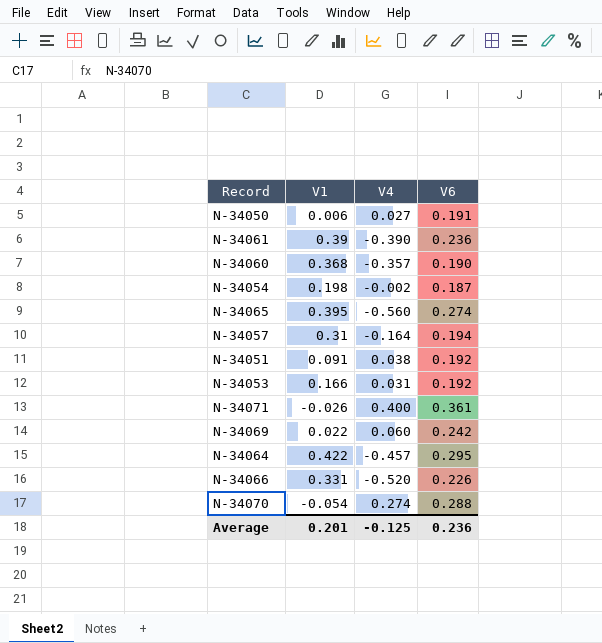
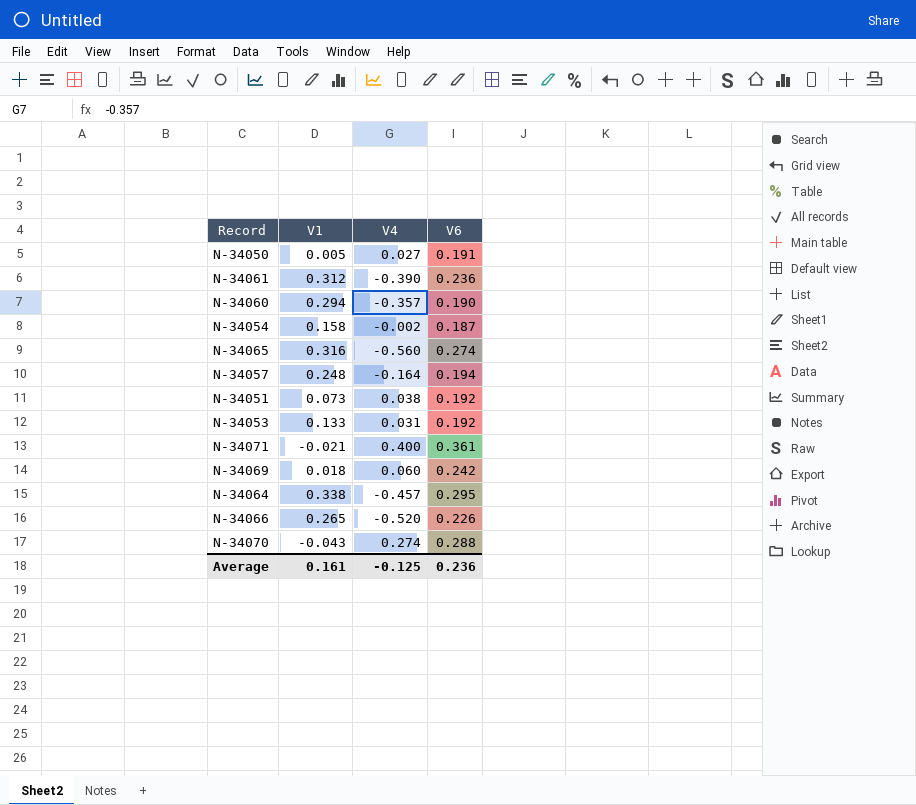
N-34050 | V1: 0.006 -> 0.005
N-34061 | V1: 0.39 -> 0.312
N-34060 | V1: 0.368 -> 0.294
N-34054 | V1: 0.198 -> 0.158
N-34065 | V1: 0.395 -> 0.316
N-34057 | V1: 0.31 -> 0.248
N-34051 | V1: 0.091 -> 0.073
N-34053 | V1: 0.166 -> 0.133
N-34071 | V1: -0.026 -> -0.021
N-34069 | V1: 0.022 -> 0.018
N-34064 | V1: 0.422 -> 0.338
N-34066 | V1: 0.331 -> 0.265
N-34070 | V1: -0.054 -> -0.043
Average | V1: 0.201 -> 0.161

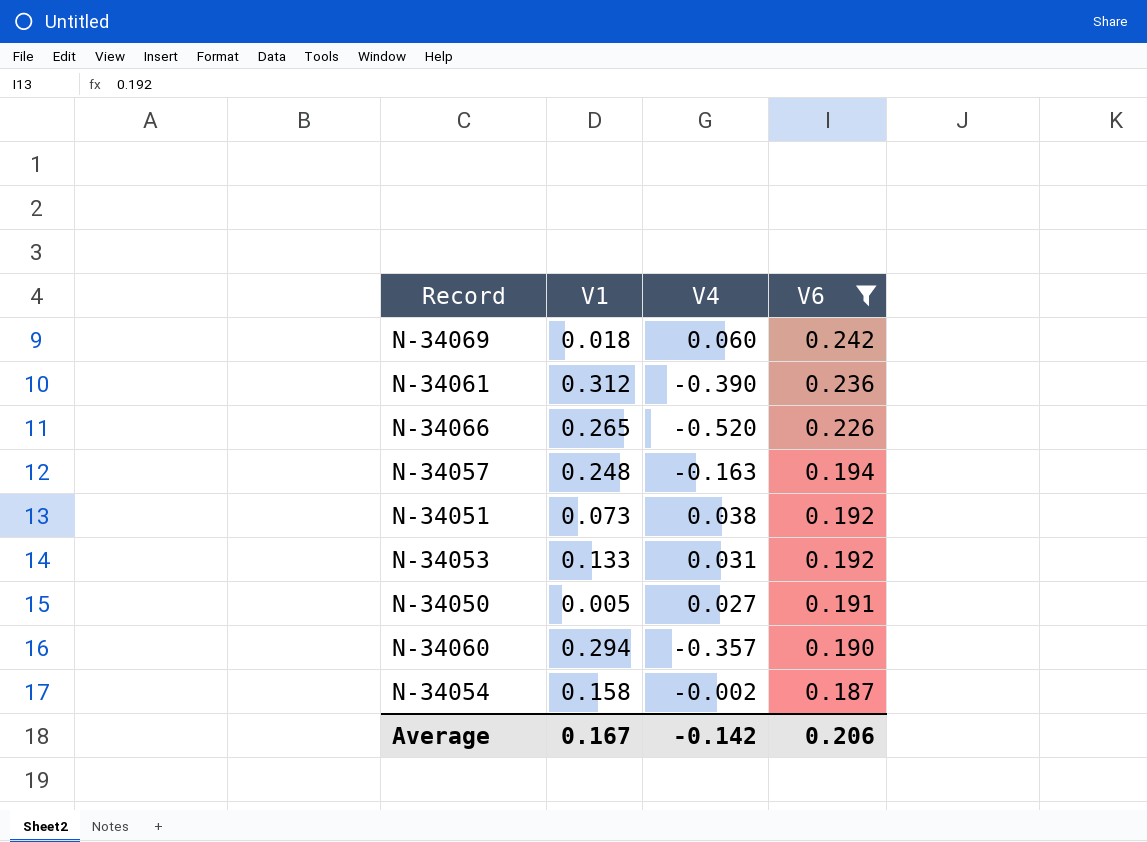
filter: none -> V6 <= 0.242
row order: none -> V6 descending
N-34057 | V4: -0.164 -> -0.163
Average | V1: 0.161 -> 0.167
Average | V4: -0.125 -> -0.142
Average | V6: 0.236 -> 0.206

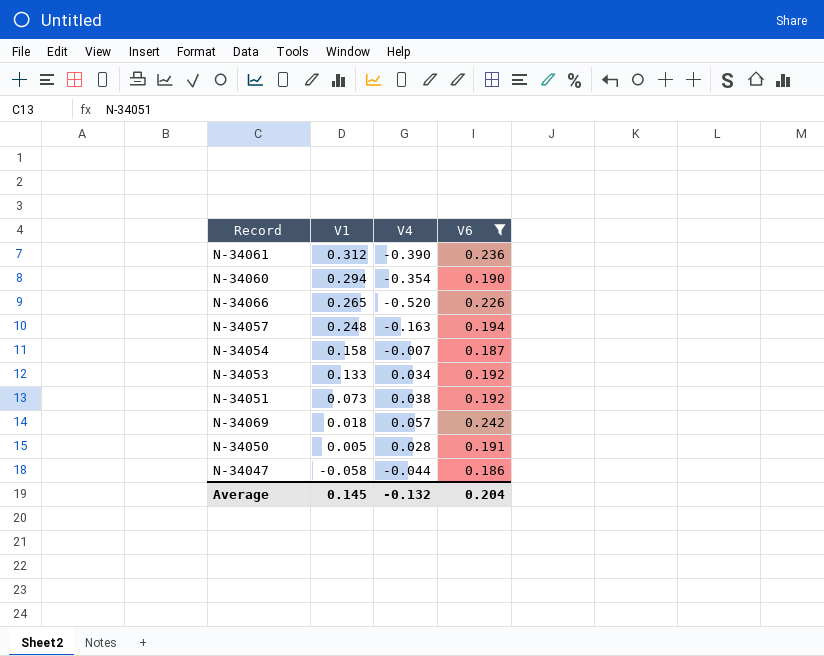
row order: V6 descending -> V1 descending
N-34060 | V4: -0.357 -> -0.354
N-34054 | V4: -0.002 -> -0.007
N-34053 | V4: 0.031 -> 0.034
N-34069 | V4: 0.060 -> 0.057
N-34050 | V4: 0.027 -> 0.028
row N-34047: none -> -0.058 | -0.044 | 0.186
Average | V1: 0.167 -> 0.145
Average | V4: -0.142 -> -0.132
Average | V6: 0.206 -> 0.204

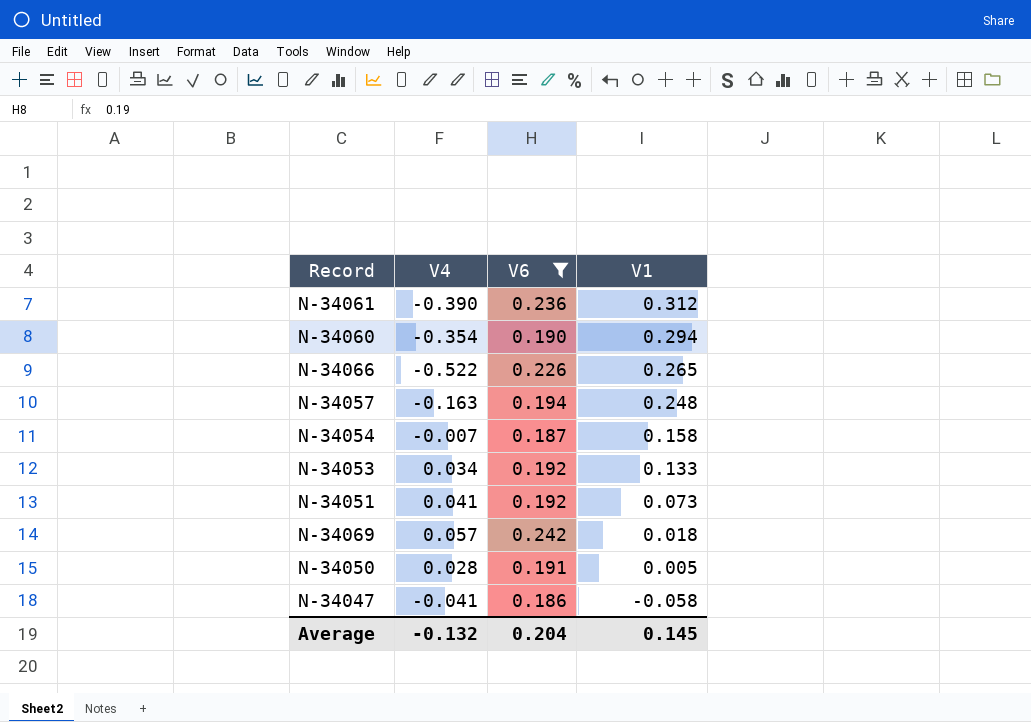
column V1 | position: 2 -> 4
N-34066 | V4: -0.520 -> -0.522
N-34051 | V4: 0.038 -> 0.041
N-34047 | V4: -0.044 -> -0.041

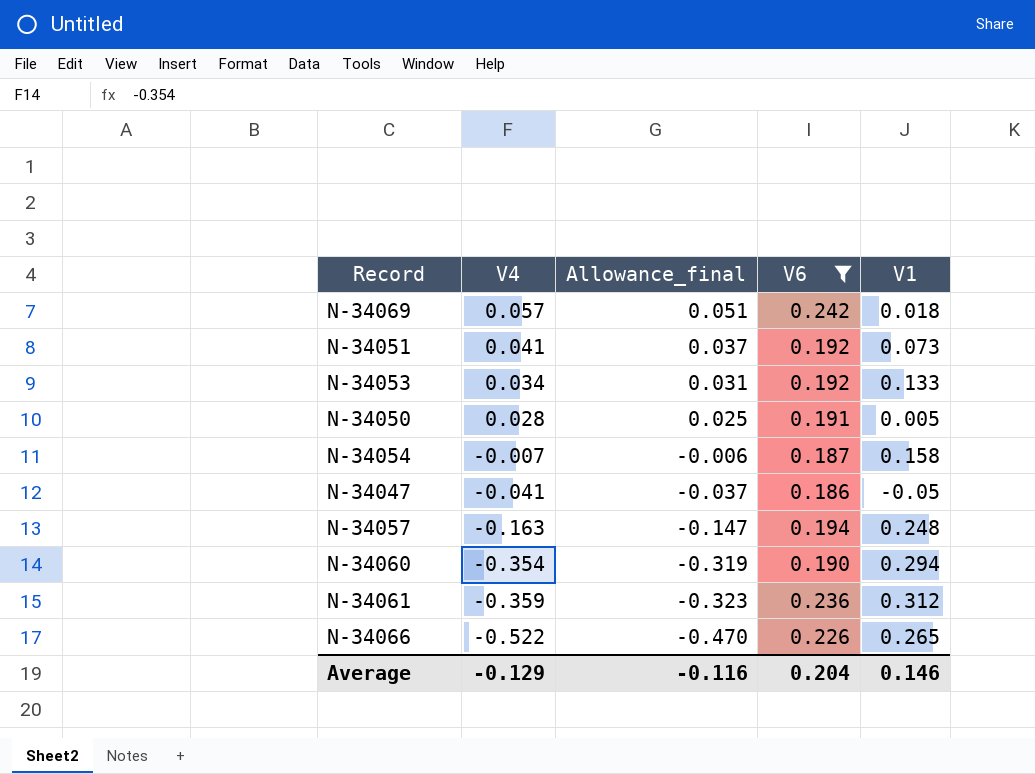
row order: V1 descending -> V4 descending
column Allowance_final | formula: none -> [V4] * 0.9
N-34047 | V1: -0.058 -> -0.05
N-34061 | V4: -0.390 -> -0.359
Average | V4: -0.132 -> -0.129
Average | V1: 0.145 -> 0.146

